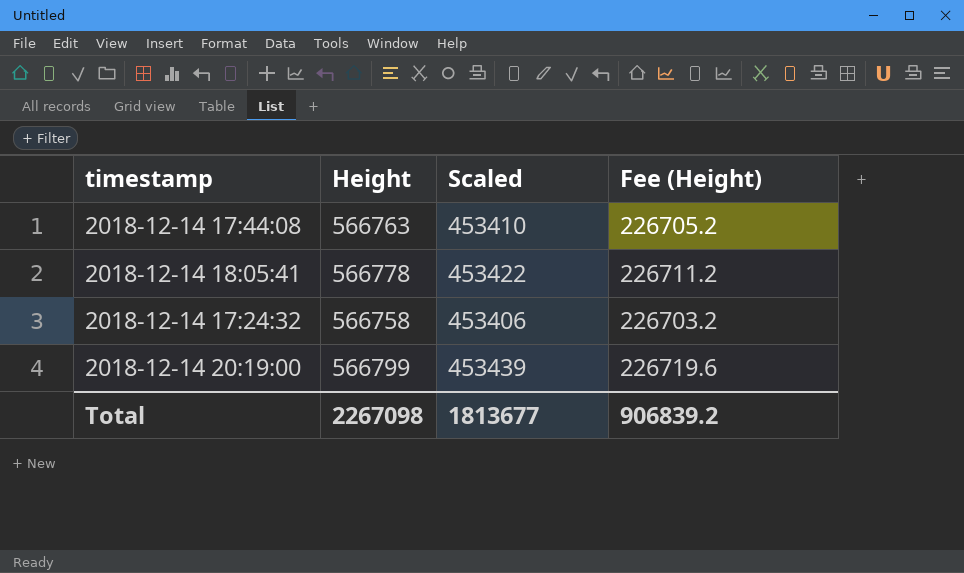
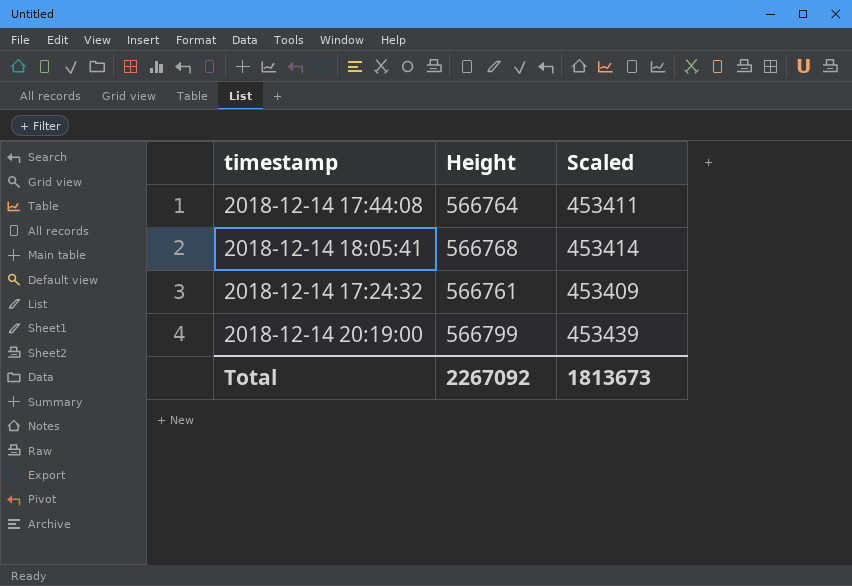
column Fee (Height) | formula: [Height] * 0.4 -> none
2018-12-14 17:44:08 | Height: 566763 -> 566764
2018-12-14 17:44:08 | Scaled: 453410 -> 453411
2018-12-14 18:05:41 | Height: 566778 -> 566768
2018-12-14 18:05:41 | Scaled: 453422 -> 453414
2018-12-14 17:24:32 | Height: 566758 -> 566761
2018-12-14 17:24:32 | Scaled: 453406 -> 453409
Total | Height: 2267098 -> 2267092
Total | Scaled: 1813677 -> 1813673

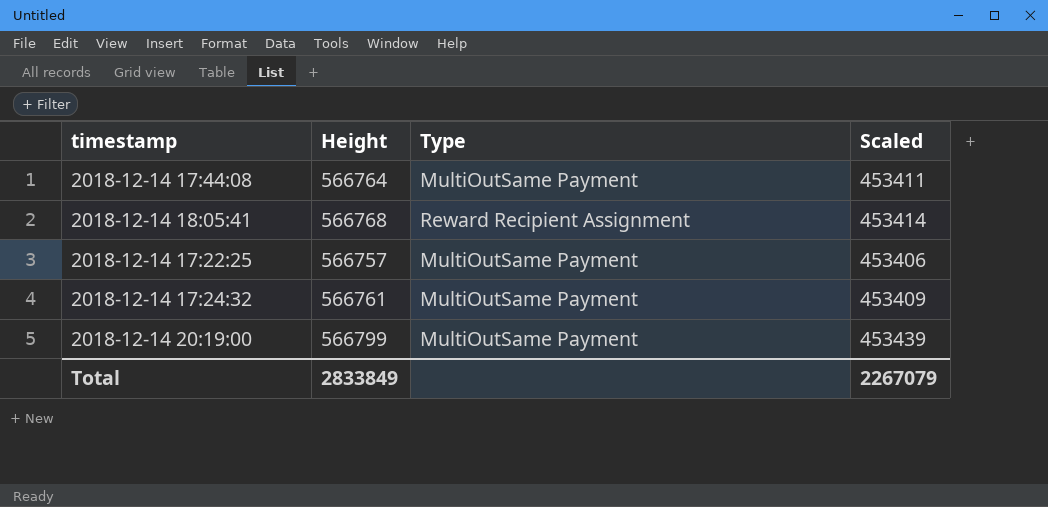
column Type | position: none -> 3
row 2018-12-14 17:22:25: none -> 566757 | MultiOutSame Payment | 453406
Total | Height: 2267092 -> 2833849
Total | Scaled: 1813673 -> 2267079

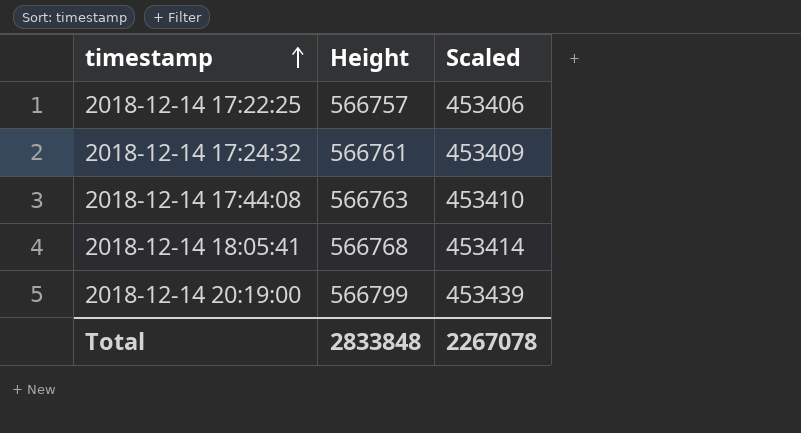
row order: none -> timestamp ascending
column Type | position: 3 -> none
2018-12-14 17:44:08 | Height: 566764 -> 566763
2018-12-14 17:44:08 | Scaled: 453411 -> 453410
Total | Height: 2833849 -> 2833848
Total | Scaled: 2267079 -> 2267078

